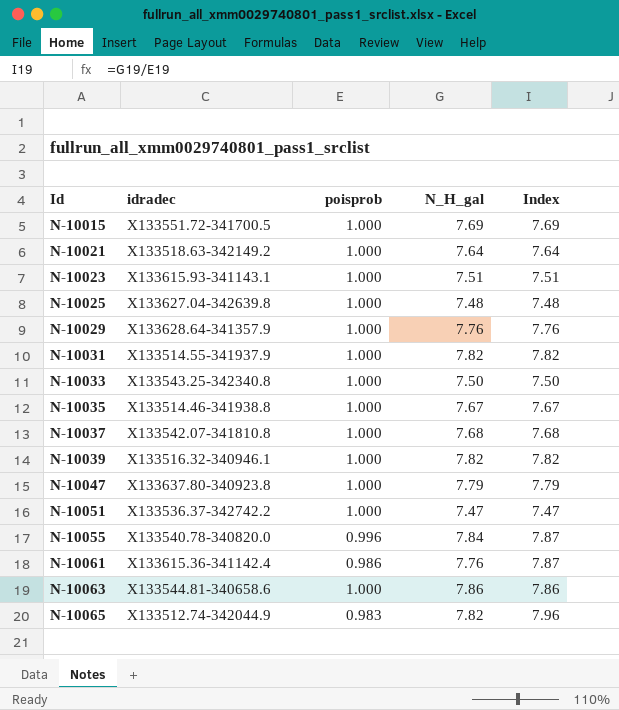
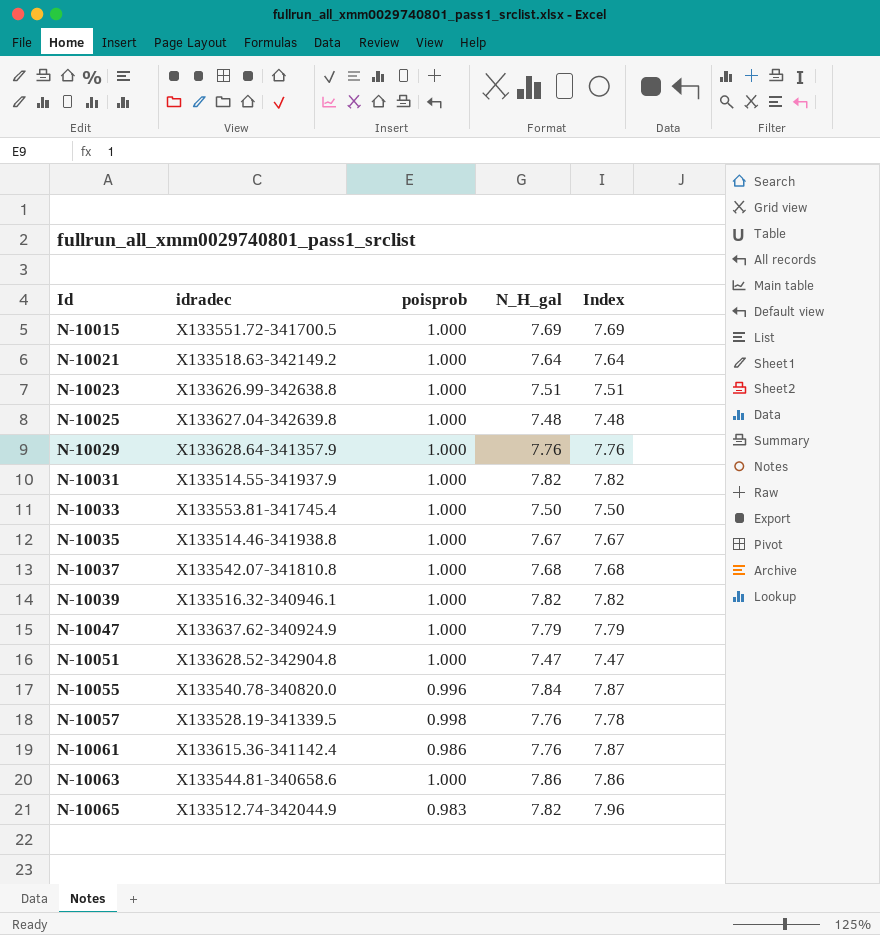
N-10023 | idradec: X133615.93-341143.1 -> X133626.99-342638.8
N-10033 | idradec: X133543.25-342340.8 -> X133553.81-341745.4
N-10047 | idradec: X133637.80-340923.8 -> X133637.62-340924.9
N-10051 | idradec: X133536.37-342742.2 -> X133628.52-342904.8
row N-10057: none -> X133528.19-341339.5 | 0.998 | 7.76 | 7.78

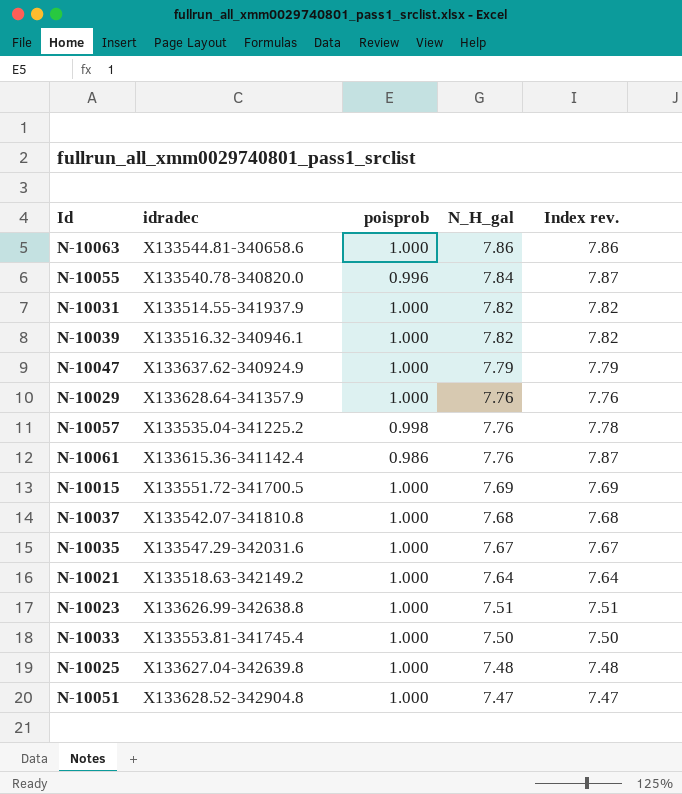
row order: Id ascending -> N_H_gal descending
column name: Index -> Index rev.
row N-10065: X133512.74-342044.9 | 0.983 | 7.82 | 7.96 -> none
N-10057 | idradec: X133528.19-341339.5 -> X133535.04-341225.2
N-10035 | idradec: X133514.46-341938.8 -> X133547.29-342031.6

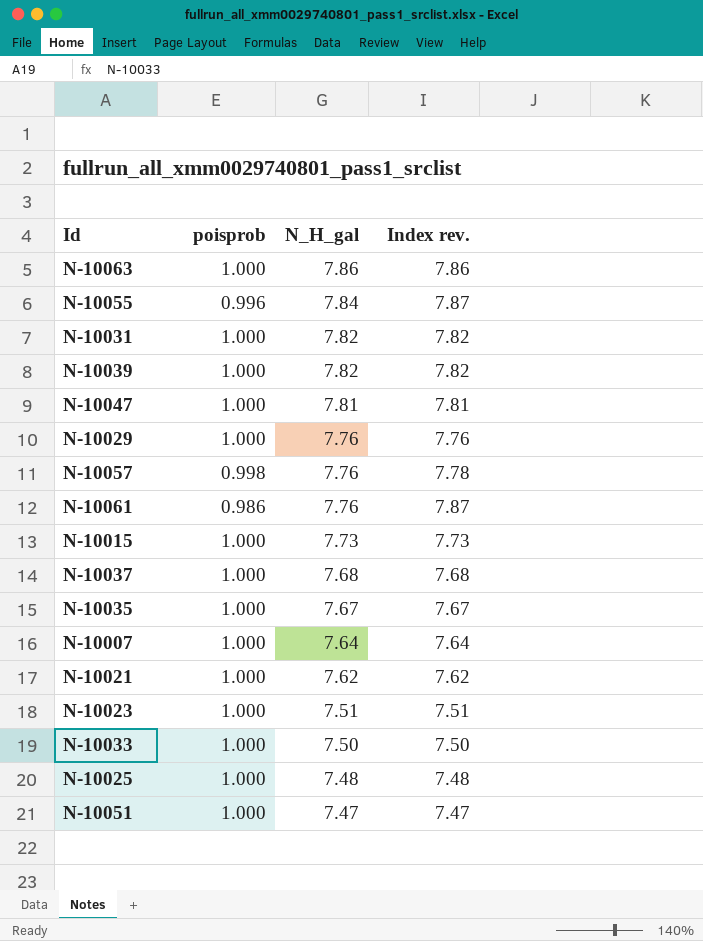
column idradec | position: 2 -> none
N-10047 | N_H_gal: 7.79 -> 7.81
N-10047 | Index rev.: 7.79 -> 7.81
N-10015 | N_H_gal: 7.69 -> 7.73
N-10015 | Index rev.: 7.69 -> 7.73
row N-10007: none -> 1.000 | 7.64 | 7.64
N-10021 | N_H_gal: 7.64 -> 7.62
N-10021 | Index rev.: 7.64 -> 7.62

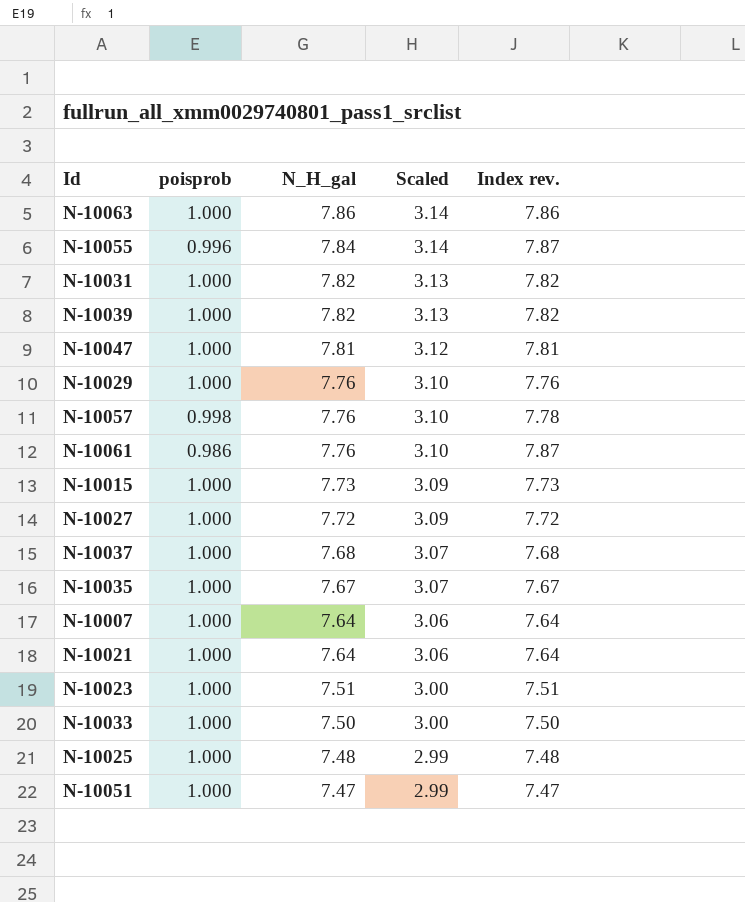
column Scaled | formula: none -> [N_H_gal] * 0.4
row N-10027: none -> 1.000 | 7.72 | 3.09 | 7.72
N-10021 | N_H_gal: 7.62 -> 7.64
N-10021 | Index rev.: 7.62 -> 7.64

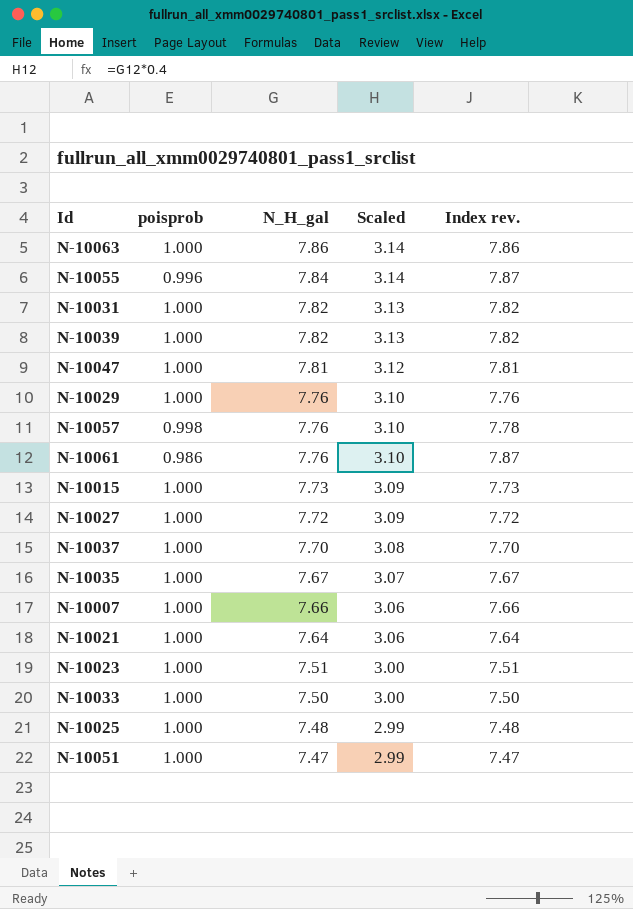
N-10037 | N_H_gal: 7.68 -> 7.70
N-10037 | Scaled: 3.07 -> 3.08
N-10037 | Index rev.: 7.68 -> 7.70
N-10007 | N_H_gal: 7.64 -> 7.66
N-10007 | Index rev.: 7.64 -> 7.66

